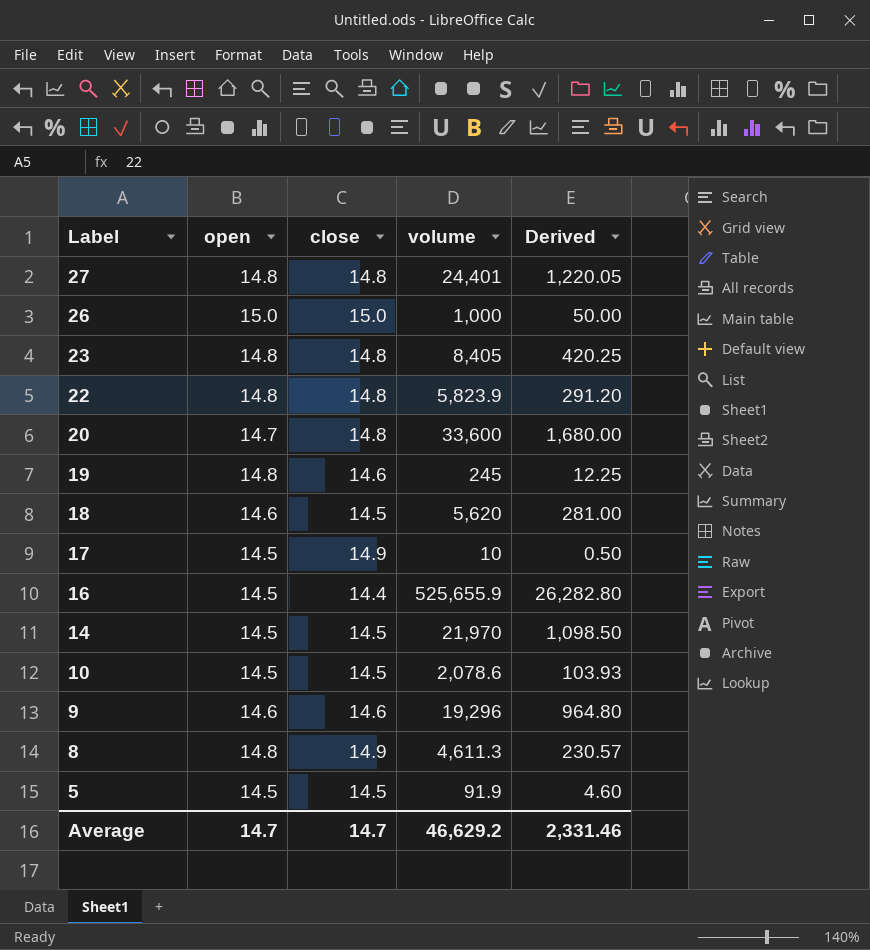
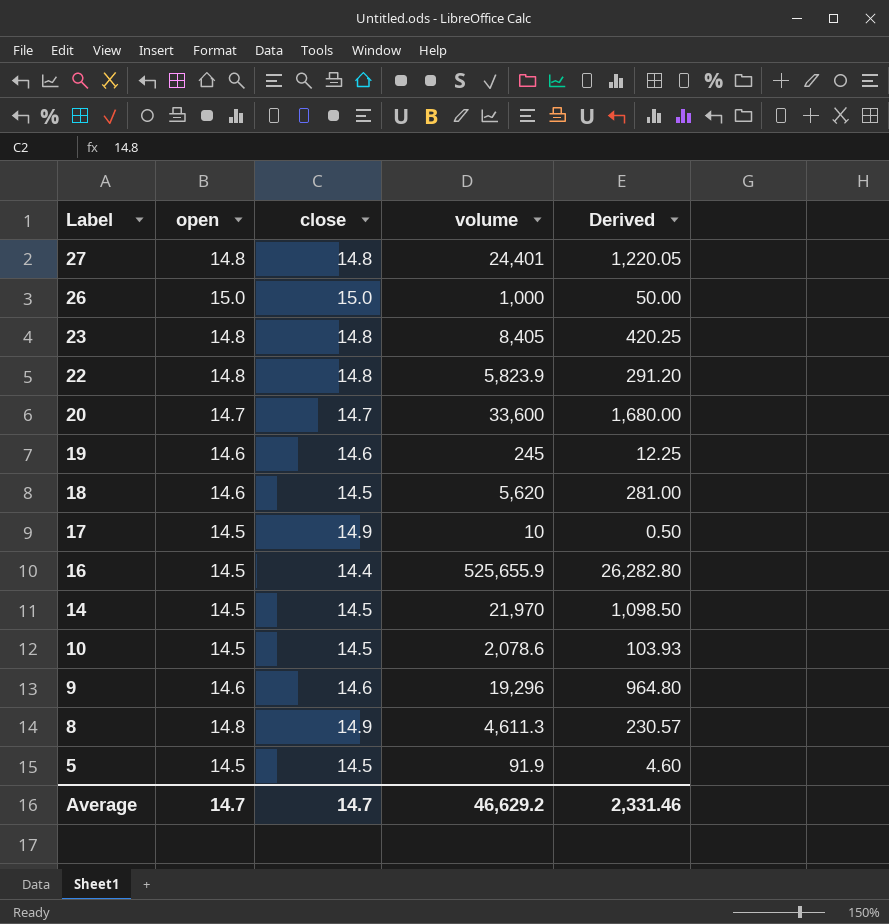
20 | close: 14.8 -> 14.7
19 | open: 14.8 -> 14.6

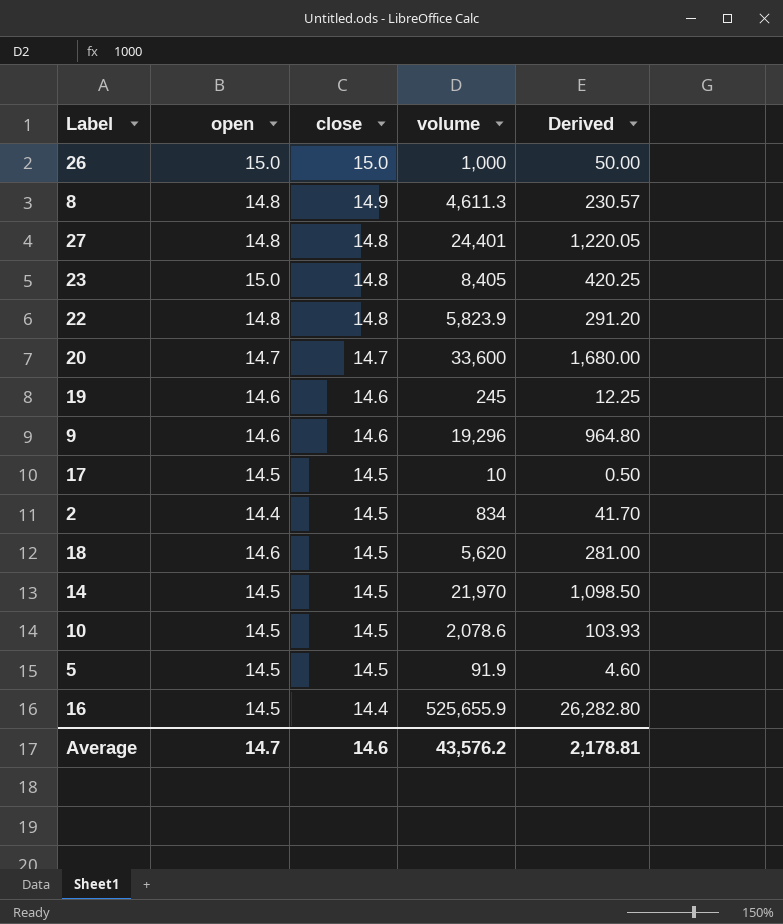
row order: Label descending -> close descending
23 | open: 14.8 -> 15.0
17 | close: 14.9 -> 14.5
row 2: none -> 14.4 | 14.5 | 834 | 41.70
Average | close: 14.7 -> 14.6
Average | volume: 46,629.2 -> 43,576.2
Average | Derived: 2,331.46 -> 2,178.81

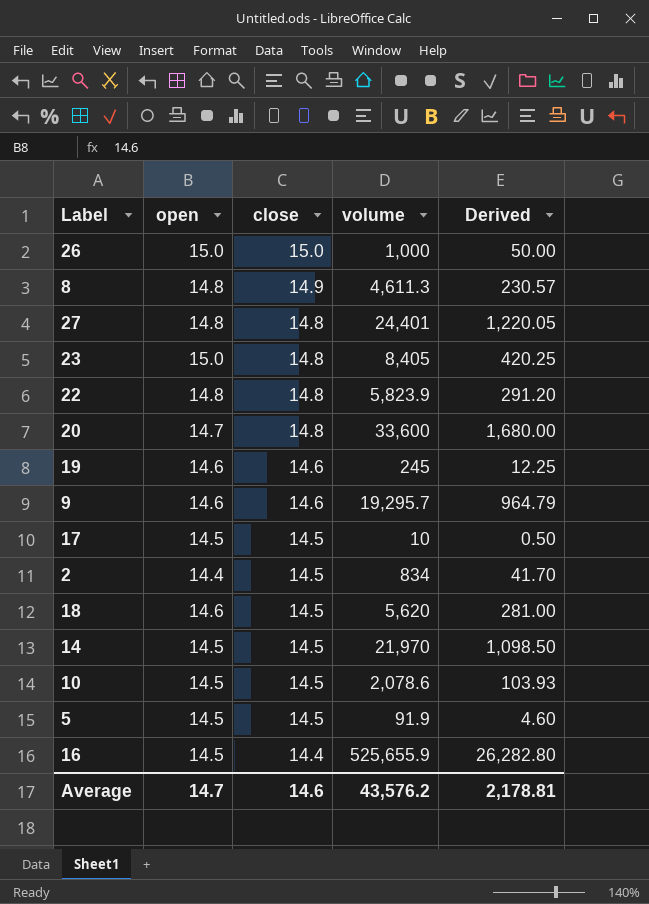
20 | close: 14.7 -> 14.8
9 | volume: 19,296 -> 19,295.7
9 | Derived: 964.80 -> 964.79

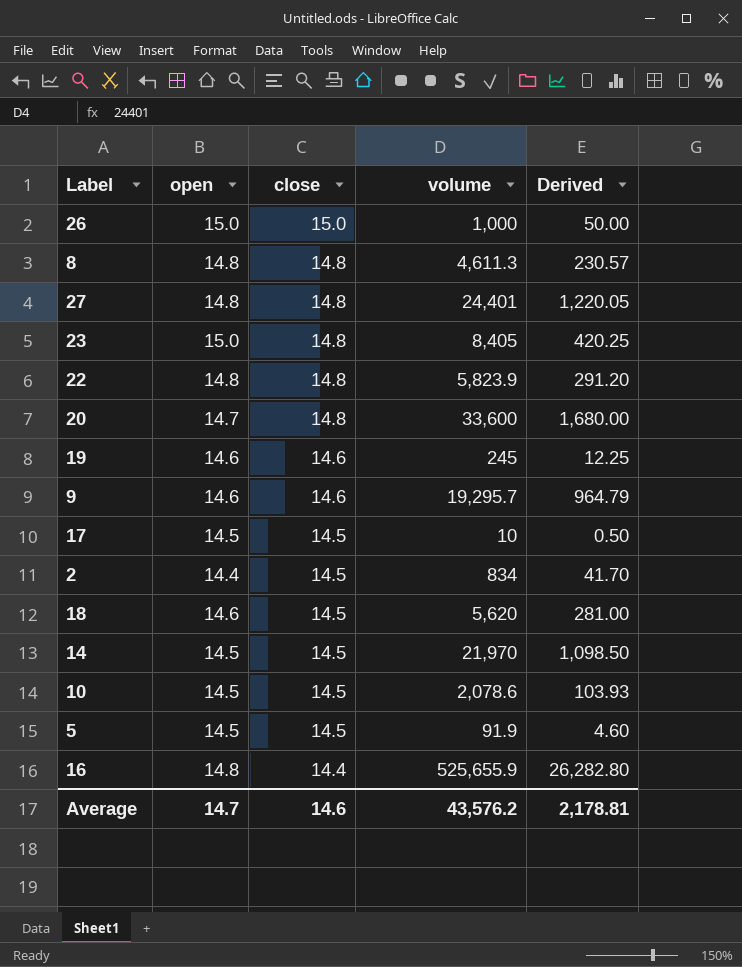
8 | close: 14.9 -> 14.8
16 | open: 14.5 -> 14.8

